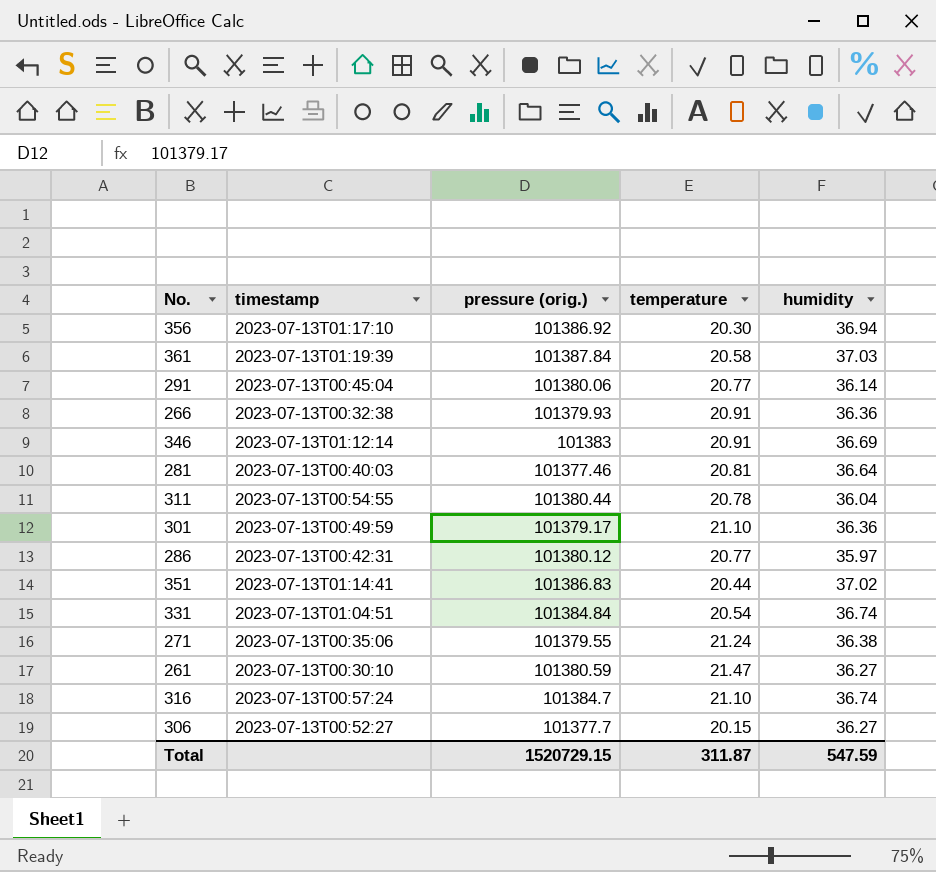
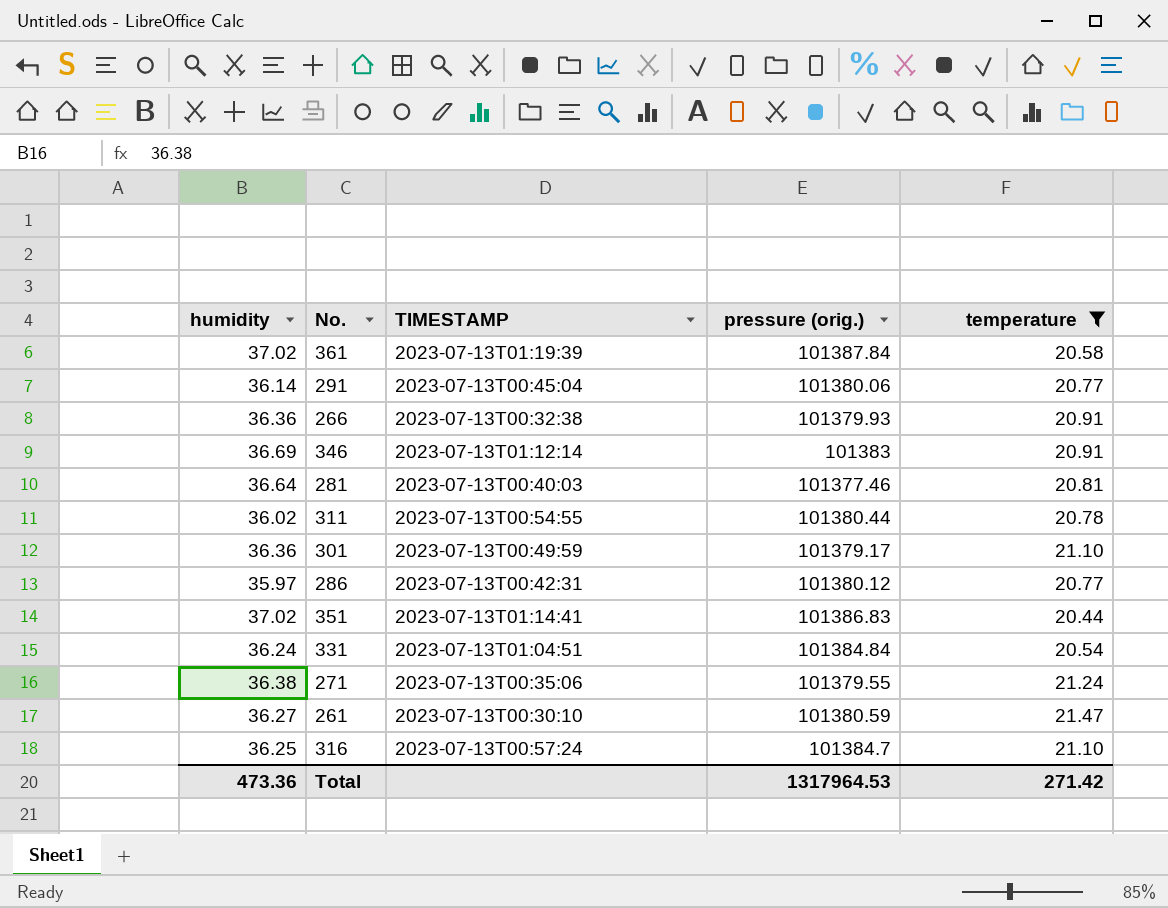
filter: none -> temperature >= 20.44
column humidity | position: 5 -> 1
column name: timestamp -> TIMESTAMP
361 | humidity: 37.03 -> 37.02
311 | humidity: 36.04 -> 36.02
331 | humidity: 36.74 -> 36.24
316 | humidity: 36.74 -> 36.25
Total | humidity: 547.59 -> 473.36
Total | pressure (orig.): 1520729.15 -> 1317964.53
Total | temperature: 311.87 -> 271.42

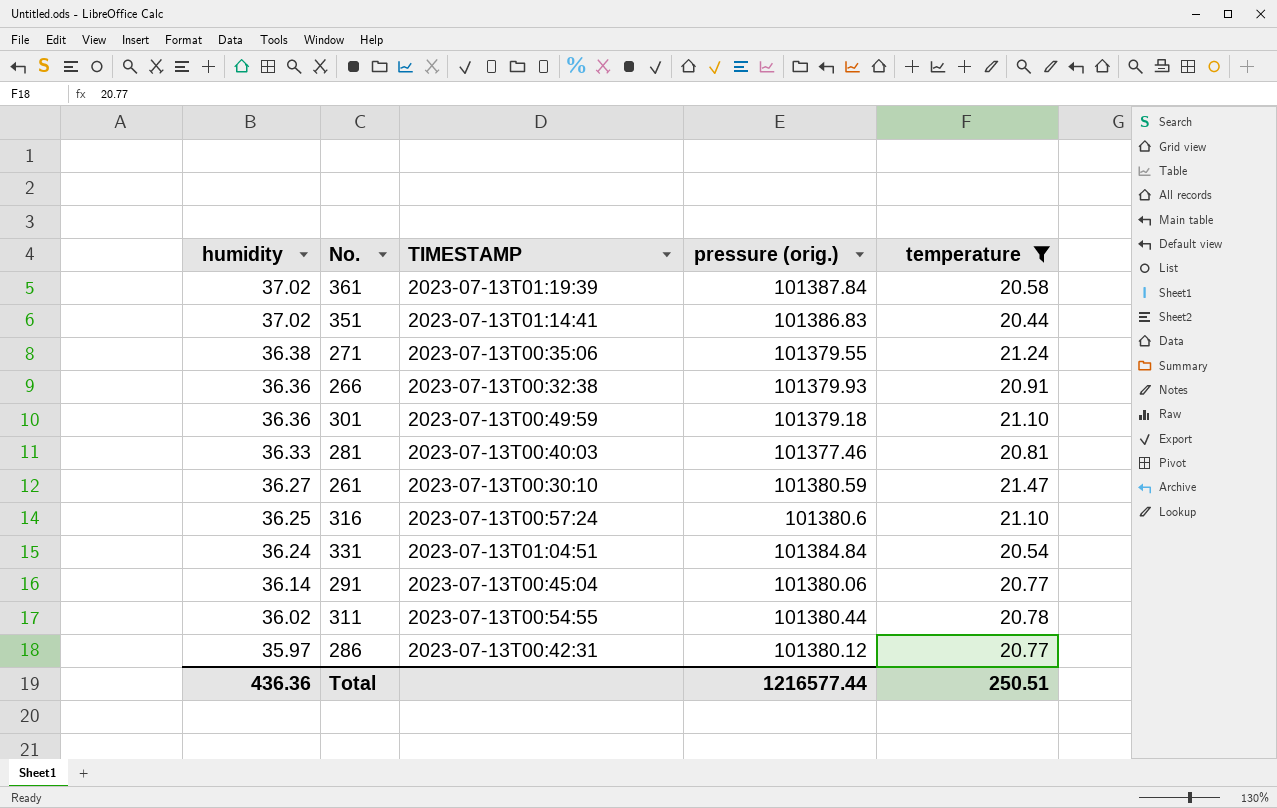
row order: none -> humidity descending
row 346: 36.69 | 2023-07-13T01:12:14 | 101383 | 20.91 -> none
301 | pressure (orig.): 101379.17 -> 101379.18
281 | humidity: 36.64 -> 36.33
316 | pressure (orig.): 101384.7 -> 101380.6
Total | humidity: 473.36 -> 436.36
Total | pressure (orig.): 1317964.53 -> 1216577.44
Total | temperature: 271.42 -> 250.51

